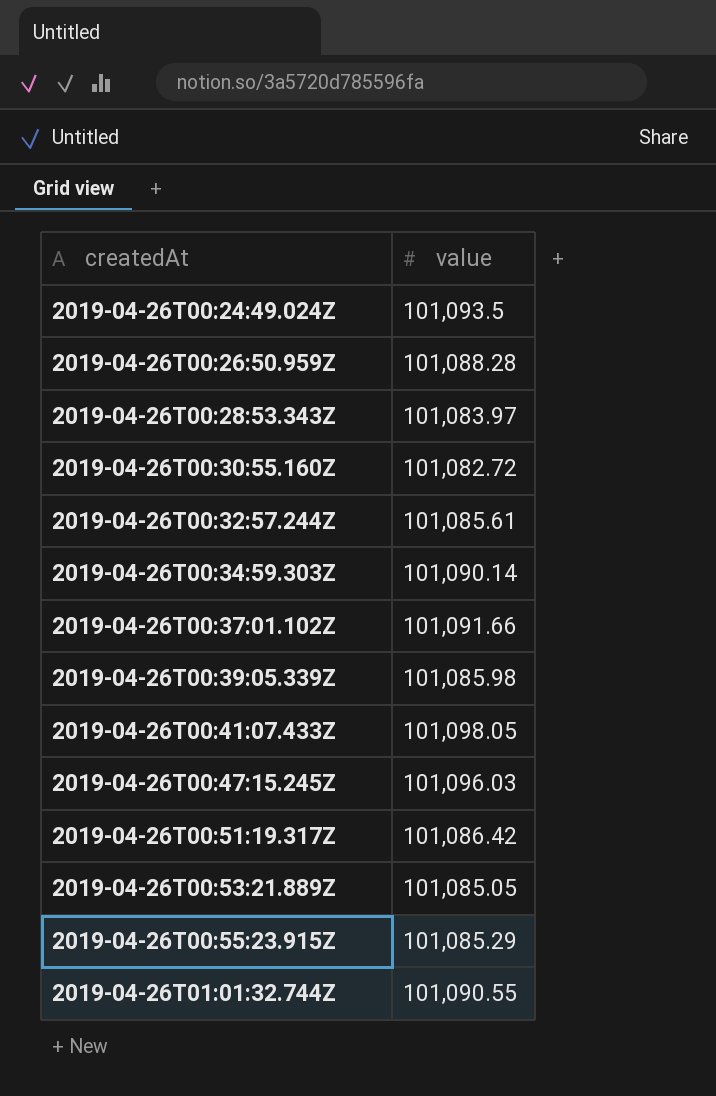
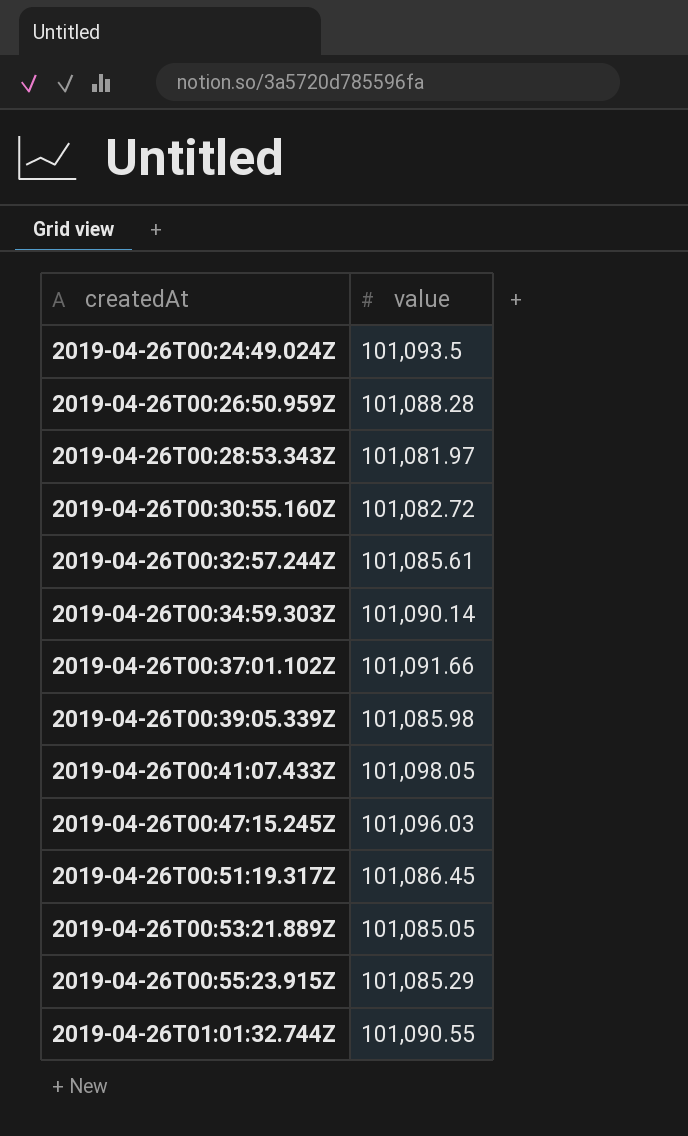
2019-04-26T00:28:53.343Z | value: 101,083.97 -> 101,081.97
2019-04-26T00:51:19.317Z | value: 101,086.42 -> 101,086.45

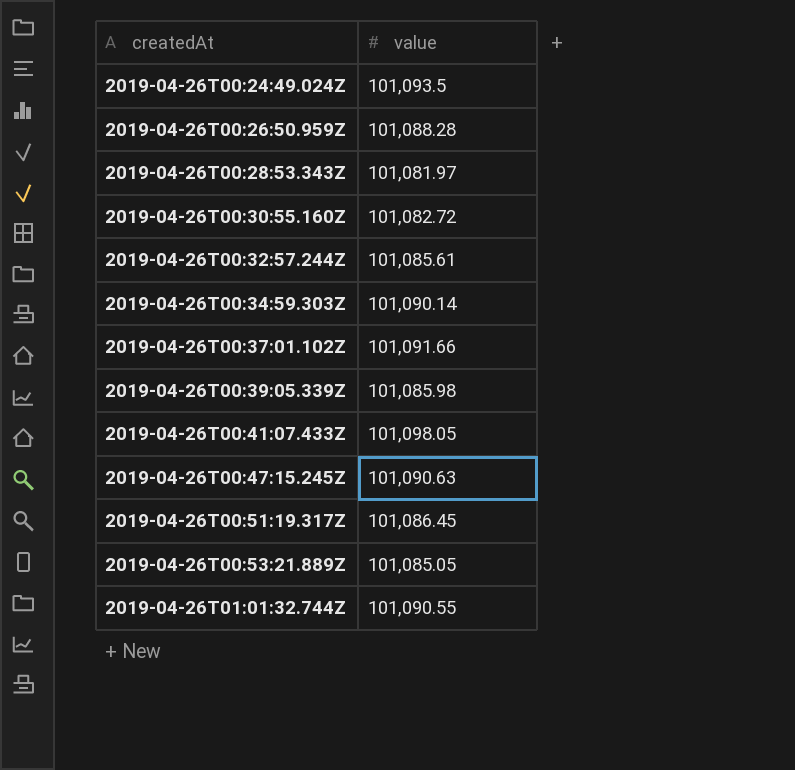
row 2019-04-26T00:55:23.915Z: 101,085.29 -> none
2019-04-26T00:47:15.245Z | value: 101,096.03 -> 101,090.63

